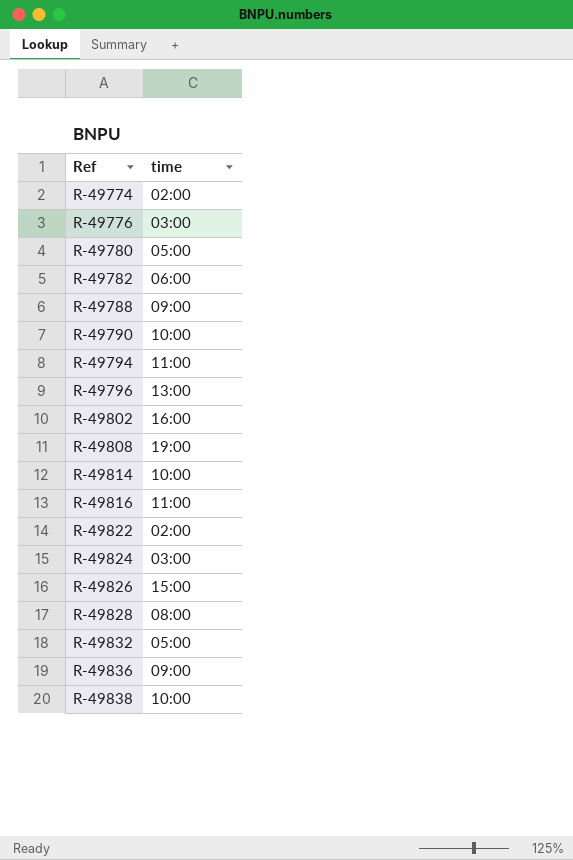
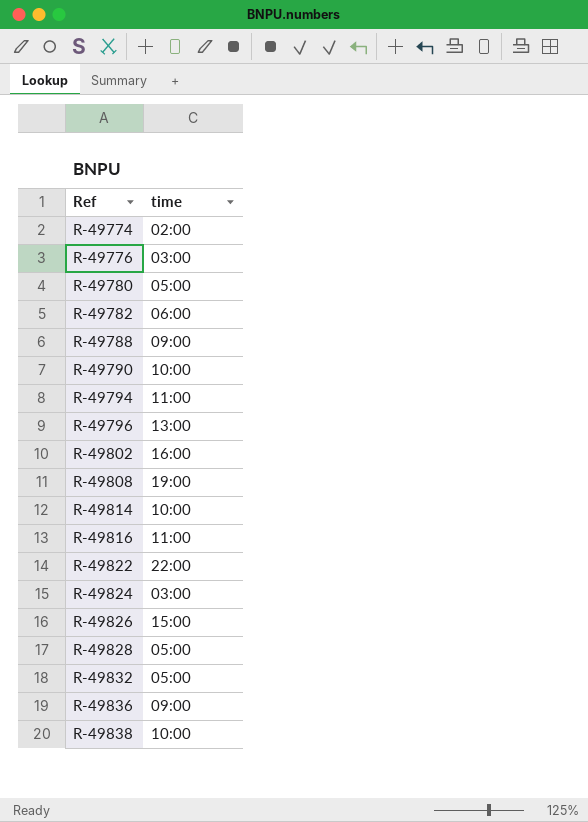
R-49822 | time: 02:00 -> 22:00
R-49828 | time: 08:00 -> 05:00

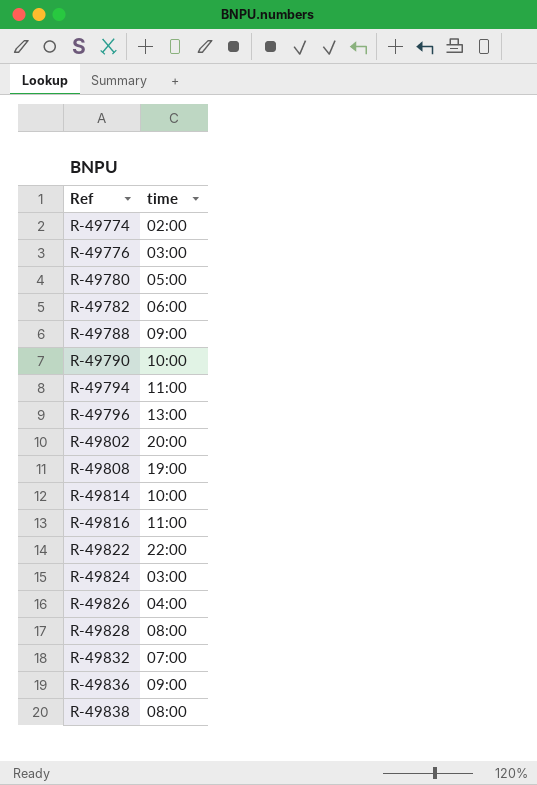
R-49802 | time: 16:00 -> 20:00
R-49826 | time: 15:00 -> 04:00
R-49828 | time: 05:00 -> 08:00
R-49832 | time: 05:00 -> 07:00
R-49838 | time: 10:00 -> 08:00

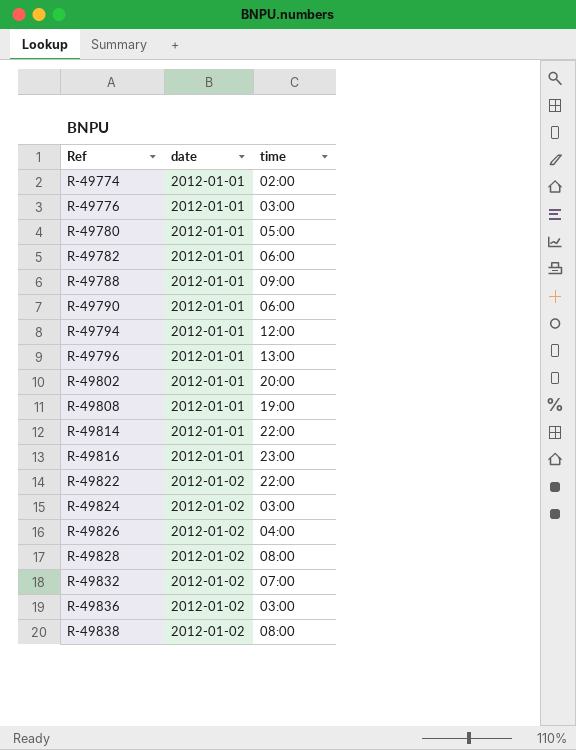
column date | position: none -> 2
R-49790 | time: 10:00 -> 06:00
R-49794 | time: 11:00 -> 12:00
R-49814 | time: 10:00 -> 22:00
R-49816 | time: 11:00 -> 23:00
R-49836 | time: 09:00 -> 03:00

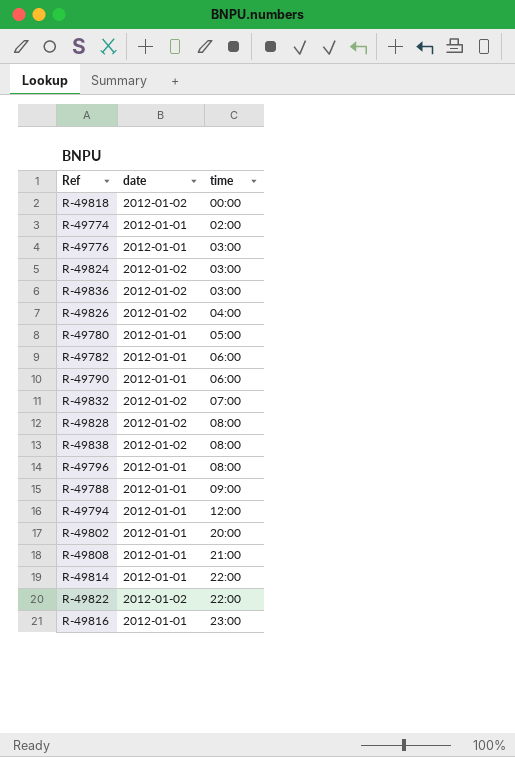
row order: Ref ascending -> time ascending
row R-49818: none -> 2012-01-02 | 00:00
R-49796 | time: 13:00 -> 08:00
R-49808 | time: 19:00 -> 21:00

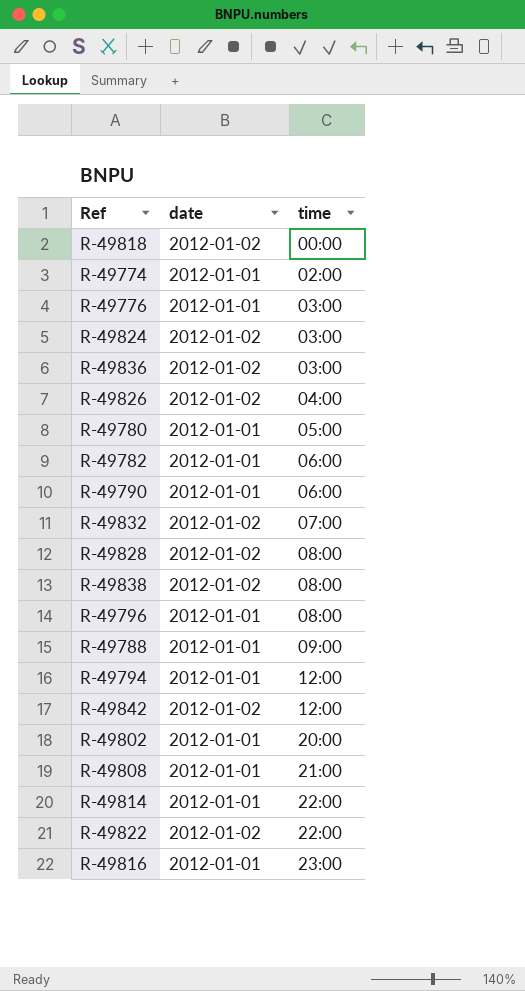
row R-49842: none -> 2012-01-02 | 12:00

